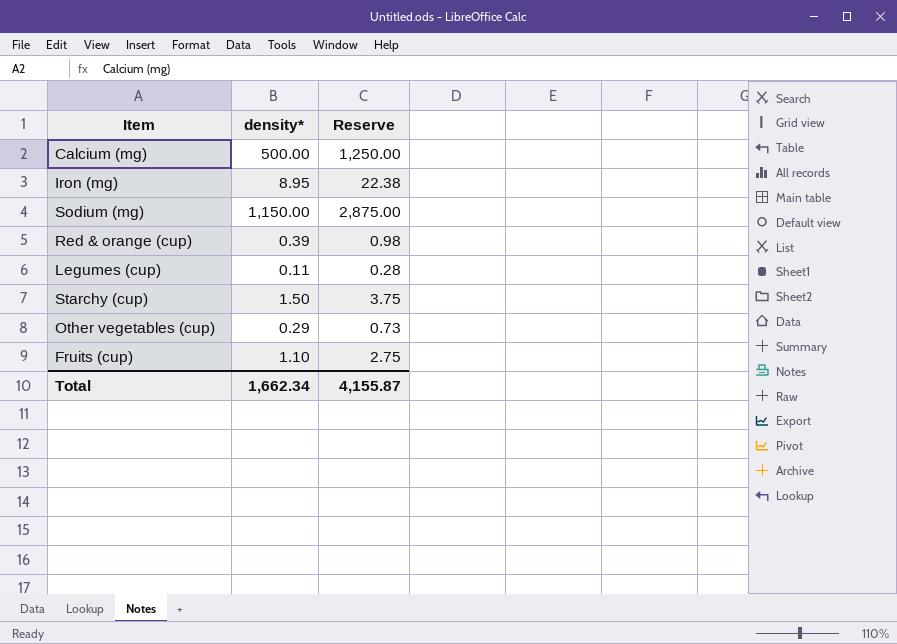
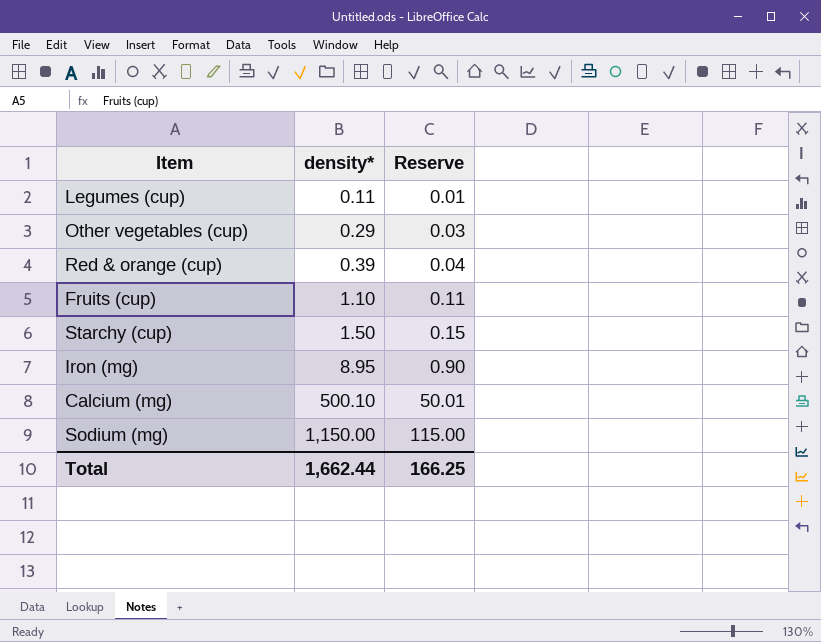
row order: none -> density* ascending
column Reserve | formula: [density*] * 2.5 -> [density*] * 0.1
Calcium (mg) | density*: 500.00 -> 500.10
Total | density*: 1,662.34 -> 1,662.44
Total | Reserve: 4,155.87 -> 166.25

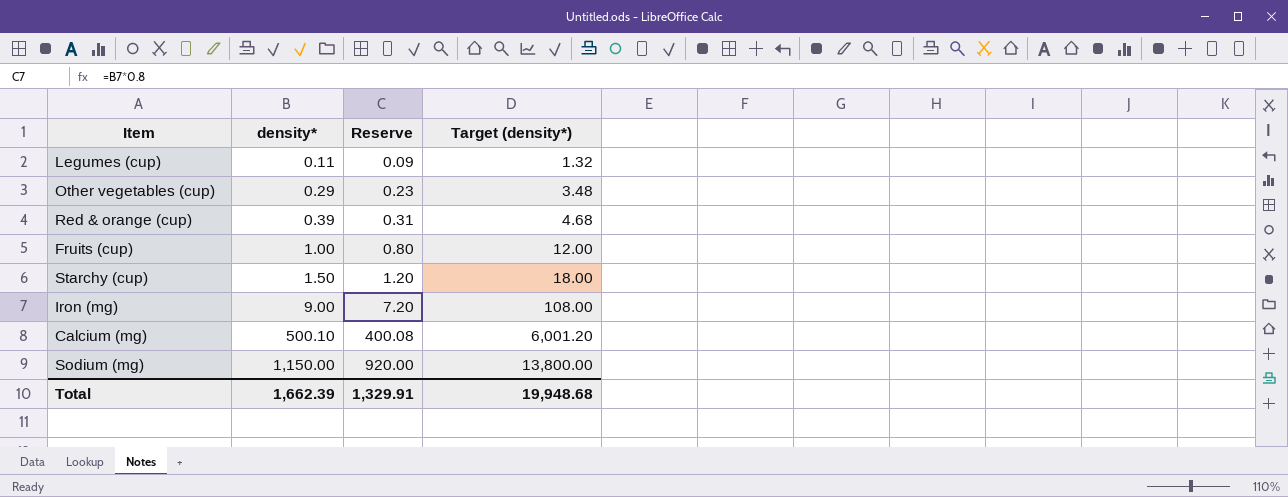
column Reserve | formula: [density*] * 0.1 -> [density*] * 0.8
column Target (density*) | formula: none -> [density*] * 12
Fruits (cup) | density*: 1.10 -> 1.00
Iron (mg) | density*: 8.95 -> 9.00
Total | density*: 1,662.44 -> 1,662.39
Total | Reserve: 166.25 -> 1,329.91

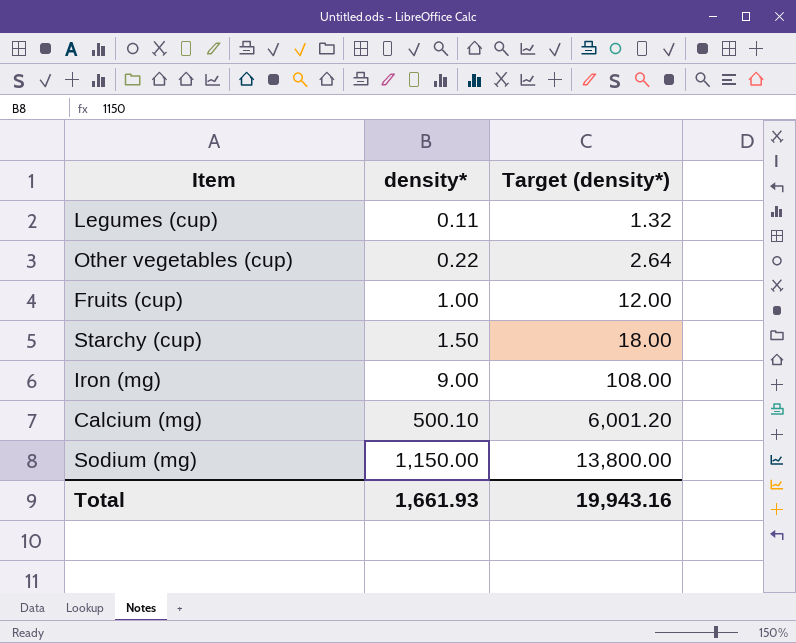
column Reserve | formula: [density*] * 0.8 -> none
row Red & orange (cup): 0.39 | 0.31 | 4.68 -> none
Other vegetables (cup) | density*: 0.29 -> 0.22
Other vegetables (cup) | Target (density*): 3.48 -> 2.64
Total | density*: 1,662.39 -> 1,661.93
Total | Target (density*): 19,948.68 -> 19,943.16

